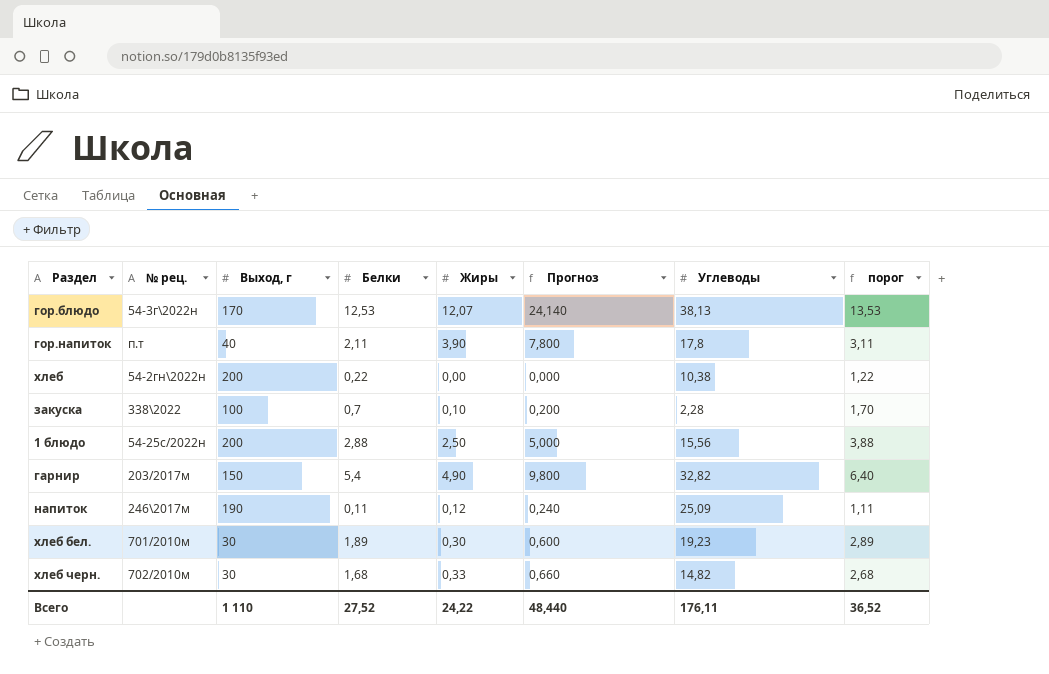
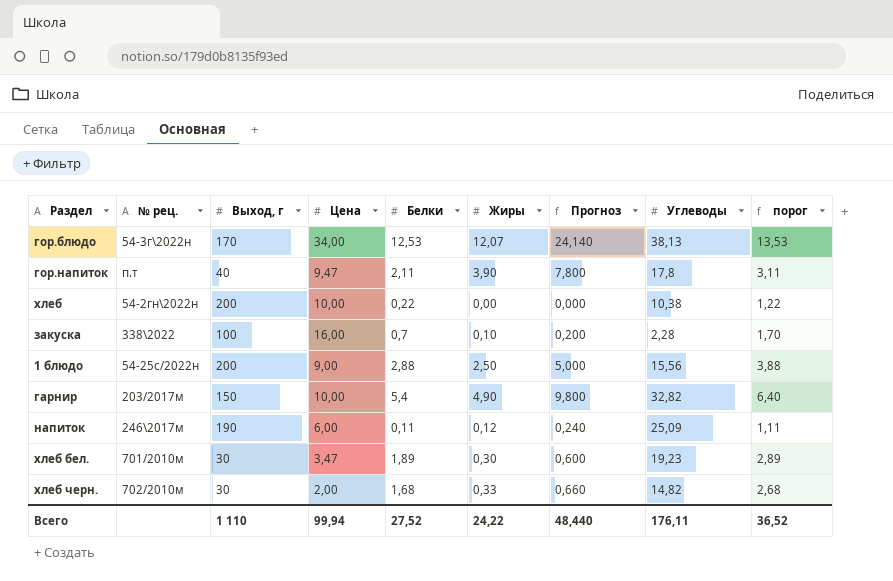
column Цена | position: none -> 4

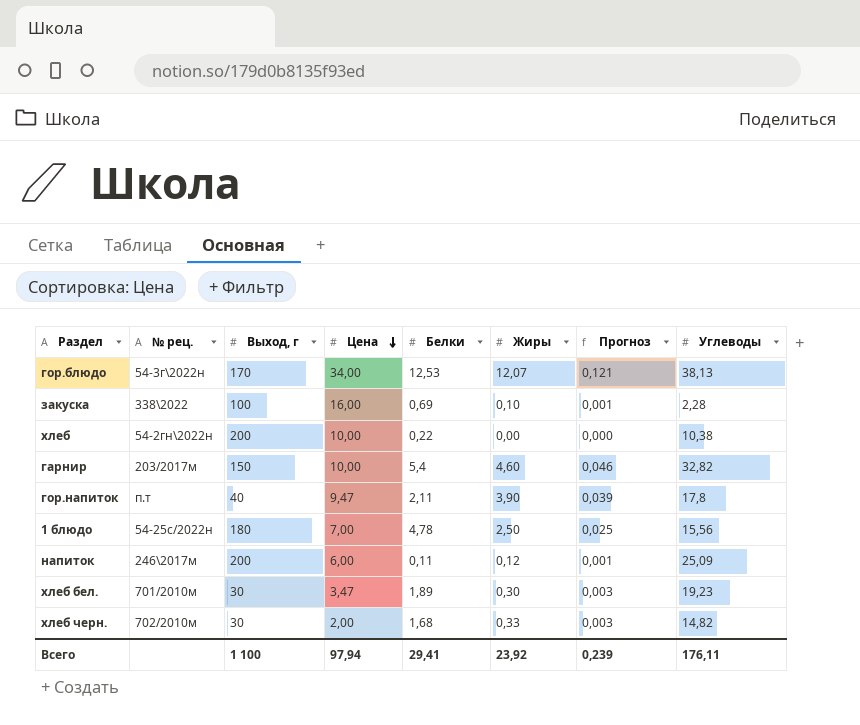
row order: none -> Цена descending
column порог | formula: [Белки] + 1 -> none
column Прогноз | formula: [Жиры] * 2 -> [Жиры] * 0,01
закуска | Белки: 0,7 -> 0,69
гарнир | Жиры: 4,90 -> 4,60
1 блюдо | Выход, г: 200 -> 180
1 блюдо | Цена: 9,00 -> 7,00
1 блюдо | Белки: 2,88 -> 4,78
напиток | Выход, г: 190 -> 200
Всего | Выход, г: 1 110 -> 1 100
Всего | Цена: 99,94 -> 97,94
Всего | Белки: 27,52 -> 29,41
Всего | Жиры: 24,22 -> 23,92
Всего | Прогноз: 48,440 -> 0,239

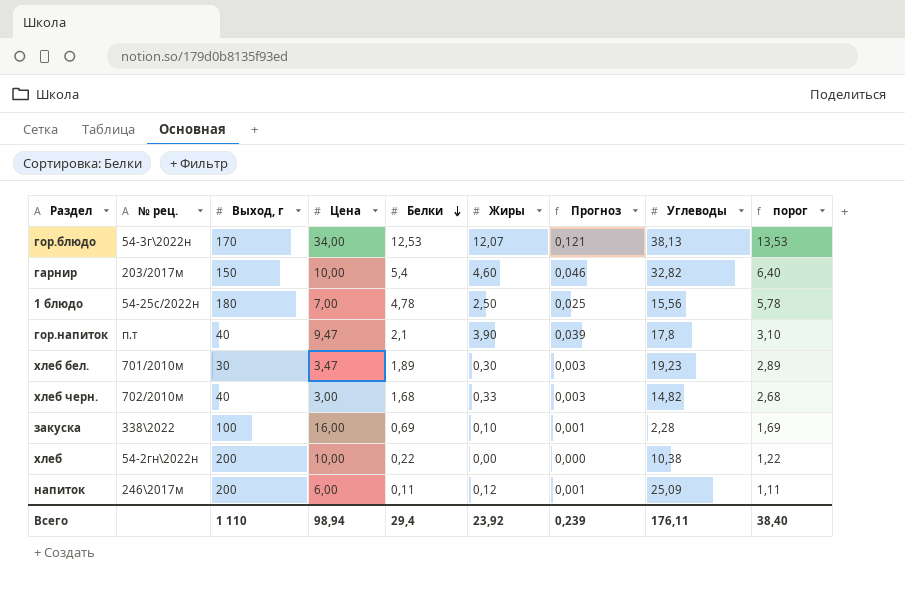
row order: Цена descending -> Белки descending
column порог | formula: none -> [Белки] + 1
гор.напиток | Белки: 2,11 -> 2,1
хлеб черн. | Выход, г: 30 -> 40
хлеб черн. | Цена: 2,00 -> 3,00
Всего | Выход, г: 1 100 -> 1 110
Всего | Цена: 97,94 -> 98,94
Всего | Белки: 29,41 -> 29,4

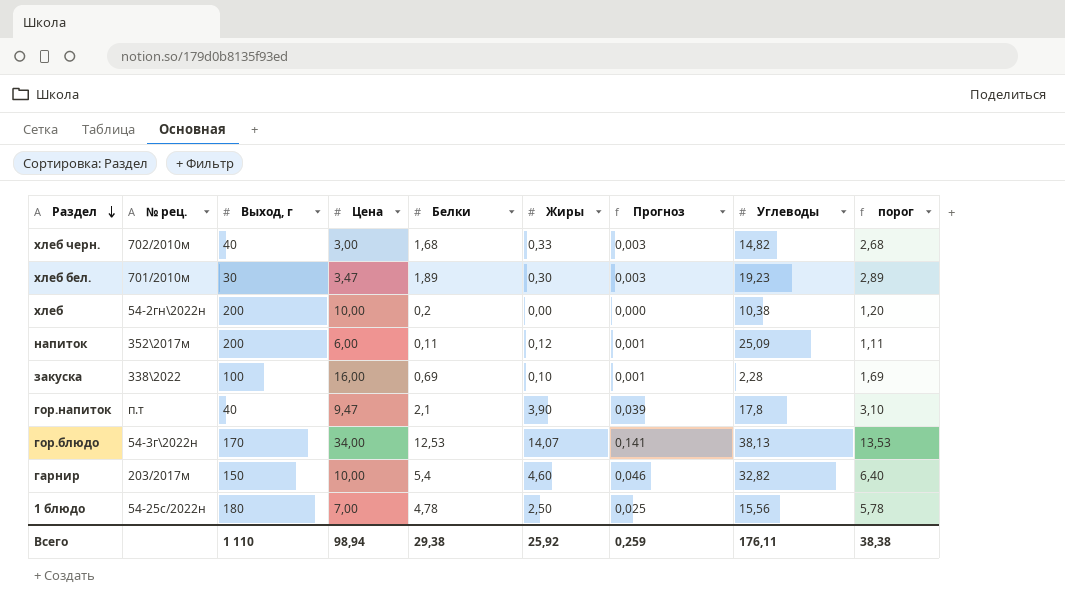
row order: Белки descending -> Раздел descending
хлеб | Белки: 0,22 -> 0,2
хлеб | порог: 1,22 -> 1,20
напиток | № рец.: 246\2017м -> 352\2017м
гор.блюдо | Жиры: 12,07 -> 14,07
гор.блюдо | Прогноз: 0,121 -> 0,141
Всего | Белки: 29,4 -> 29,38
Всего | Жиры: 23,92 -> 25,92
Всего | Прогноз: 0,239 -> 0,259
Всего | порог: 38,40 -> 38,38

